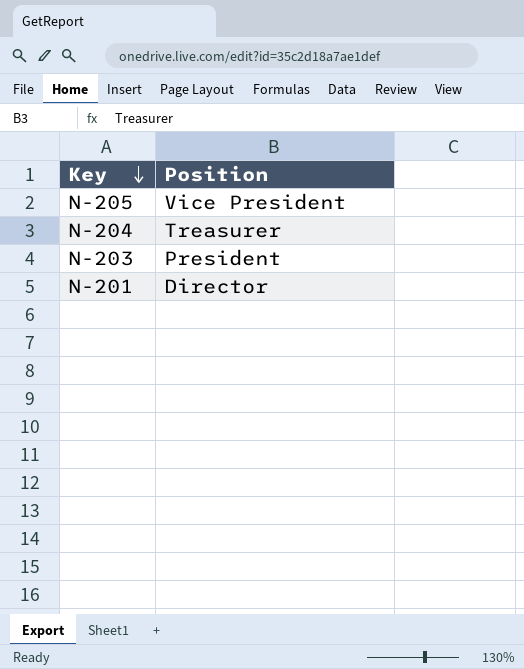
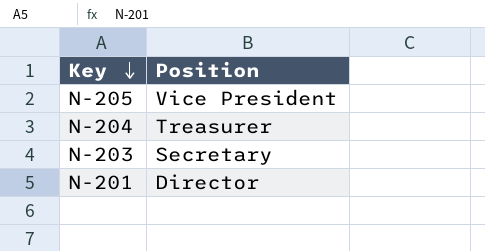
N-203 | Position: President -> Secretary

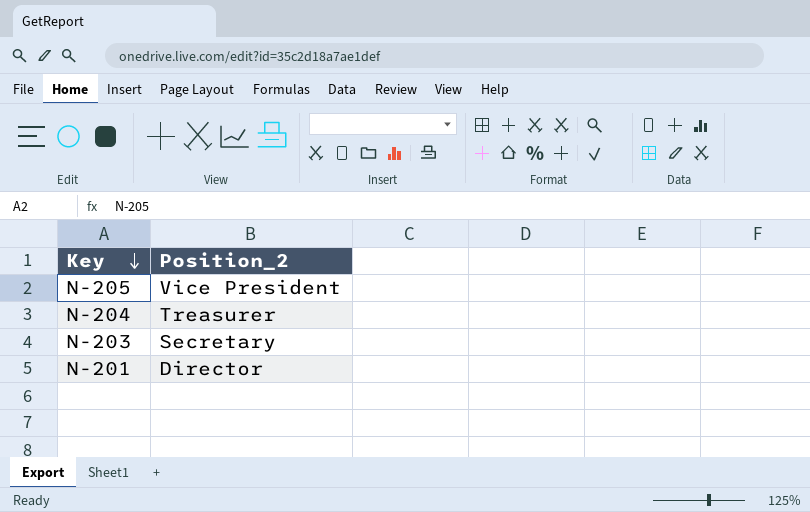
column name: Position -> Position_2

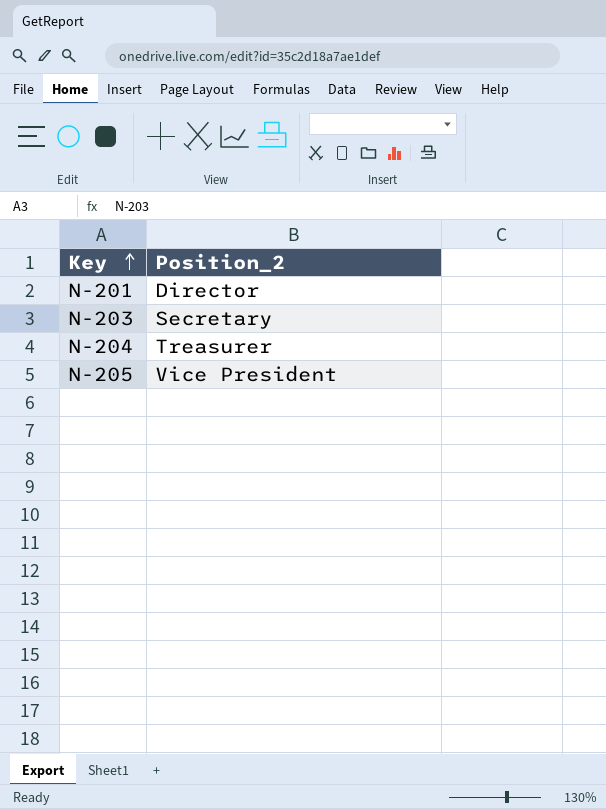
row order: Key descending -> Key ascending

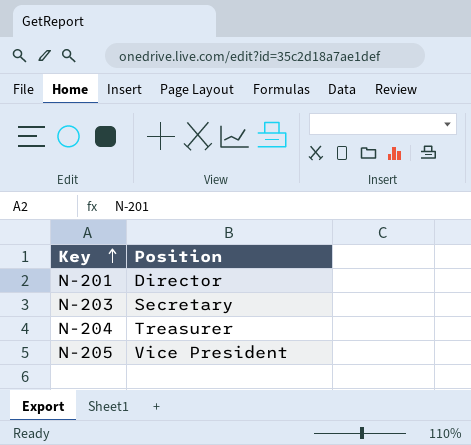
column name: Position_2 -> Position

